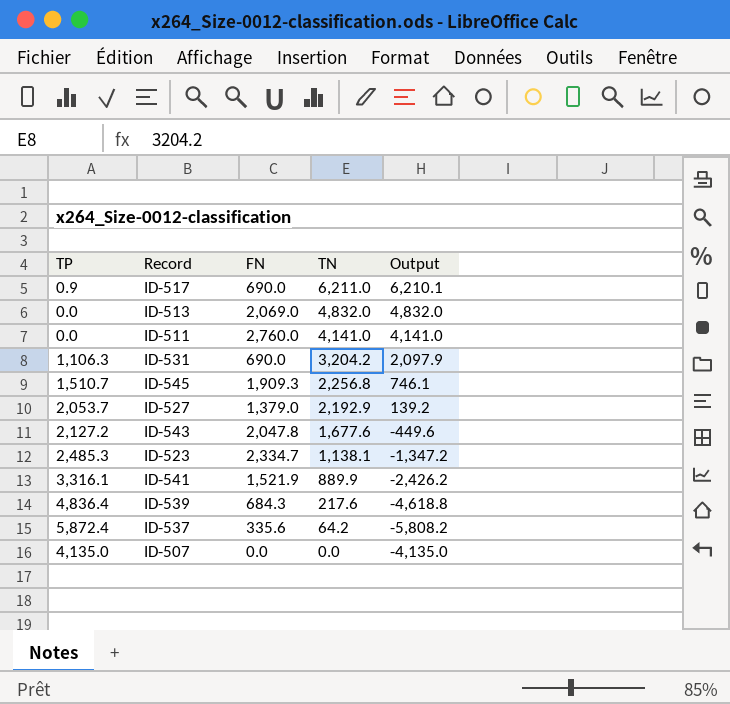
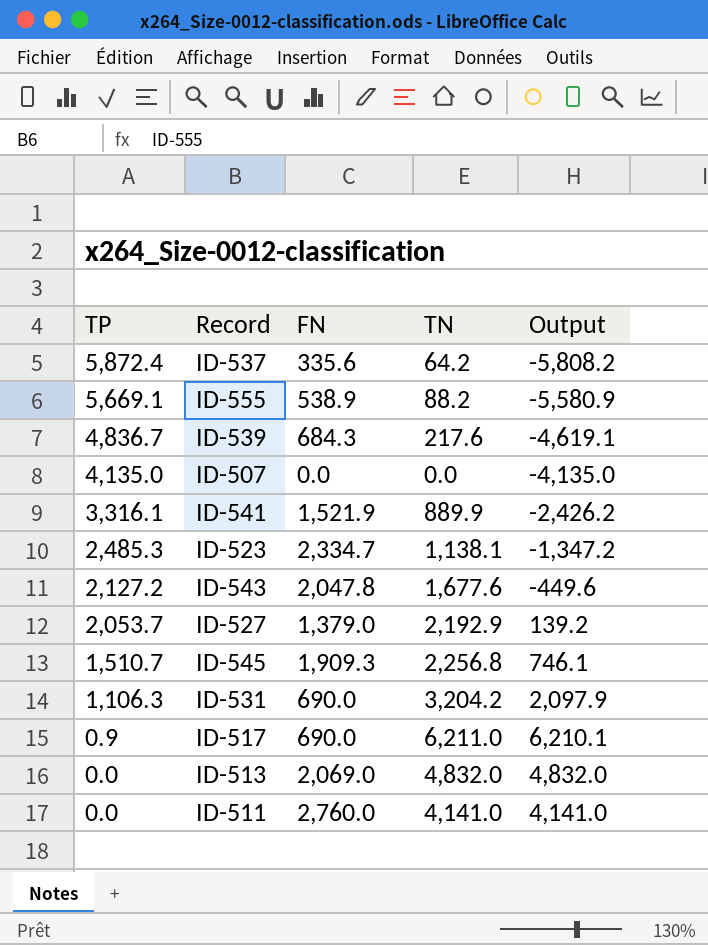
row order: TN descending -> TP descending
row ID-555: none -> 5,669.1 | 538.9 | 88.2 | -5,580.9
ID-539 | TP: 4,836.4 -> 4,836.7
ID-539 | Output: -4,618.8 -> -4,619.1

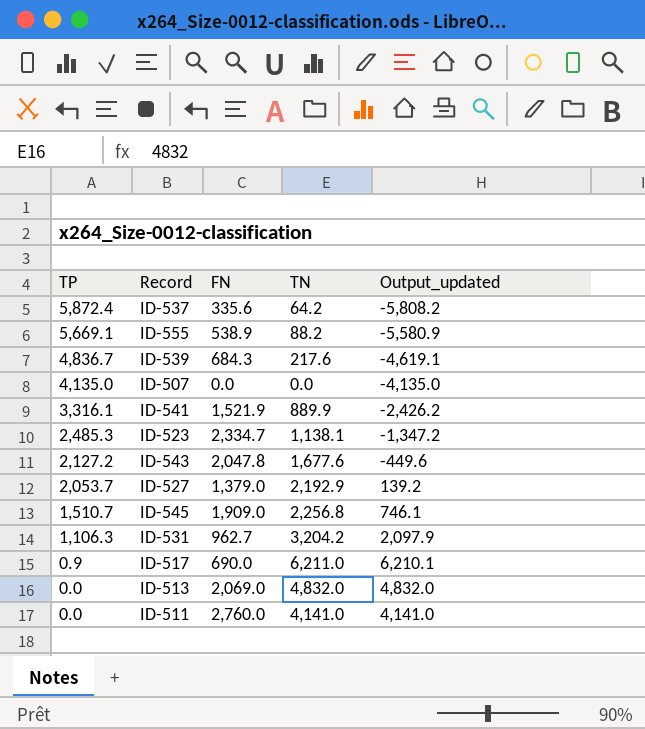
column name: Output -> Output_updated
ID-545 | FN: 1,909.3 -> 1,909.0
ID-531 | FN: 690.0 -> 962.7

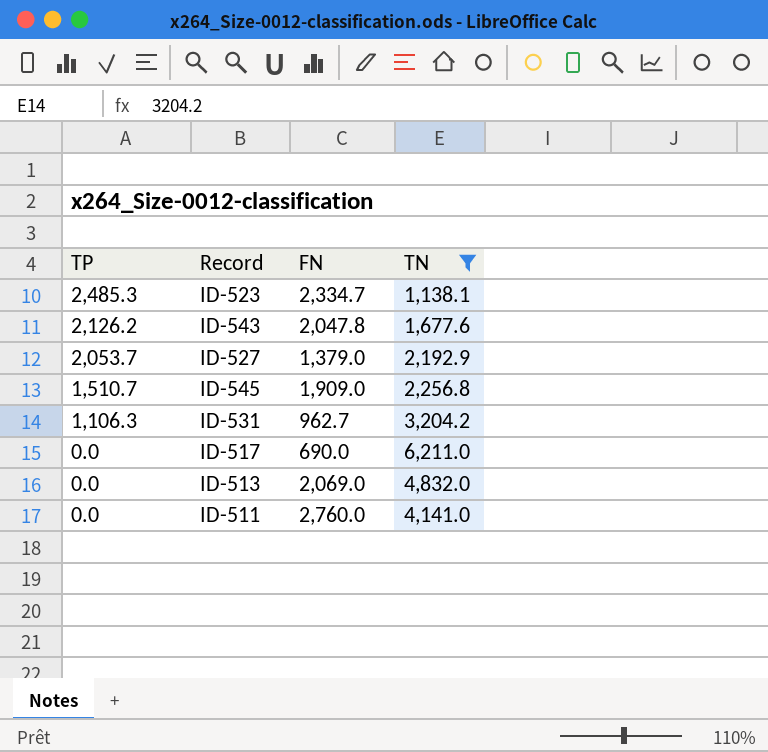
filter: none -> TN >= 1,138.1
column Output_updated | formula: [TN] - [TP] -> none
ID-543 | TP: 2,127.2 -> 2,126.2
ID-517 | TP: 0.9 -> 0.0

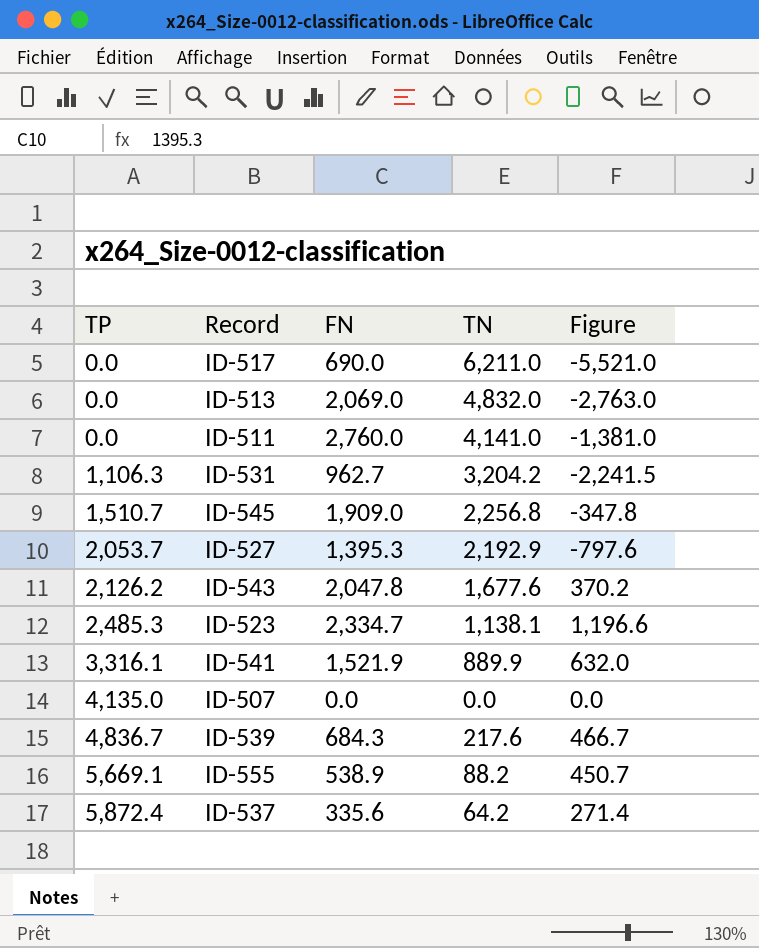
filter: TN >= 1,138.1 -> none
row order: TP descending -> TP ascending
column Figure | formula: none -> [FN] - [TN]
ID-527 | FN: 1,379.0 -> 1,395.3

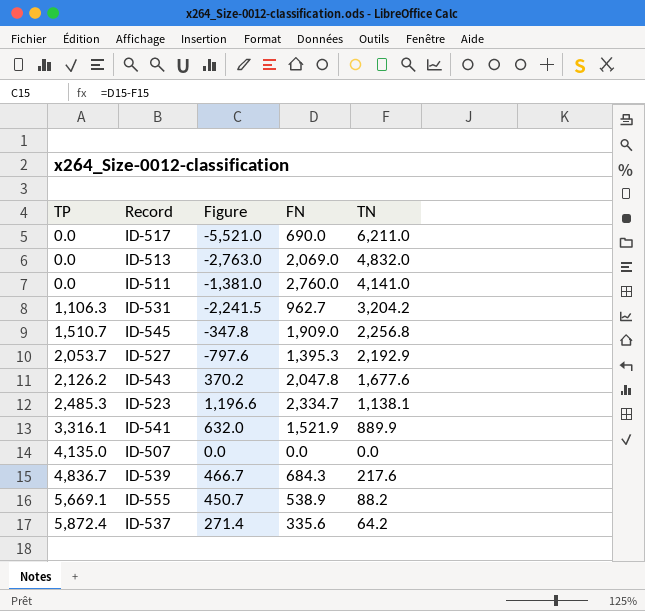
column Figure | position: 5 -> 3

